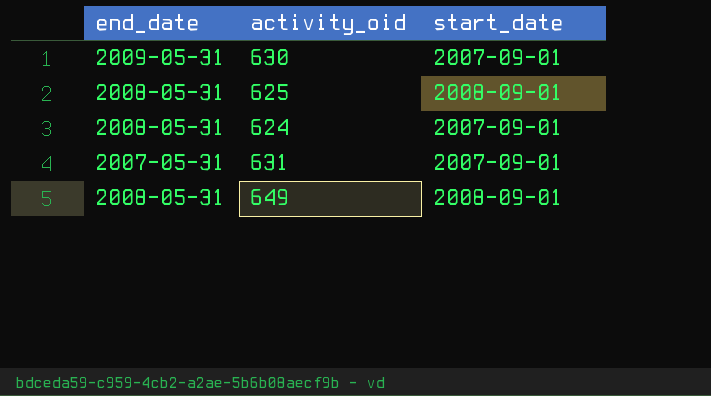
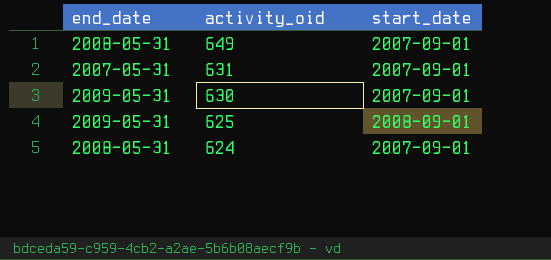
row order: none -> activity_oid descending
649 | start_date: 2008-09-01 -> 2007-09-01
625 | end_date: 2008-05-31 -> 2009-05-31

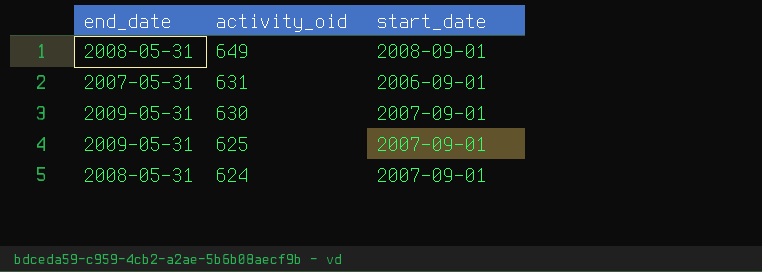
649 | start_date: 2007-09-01 -> 2008-09-01
631 | start_date: 2007-09-01 -> 2006-09-01
625 | start_date: 2008-09-01 -> 2007-09-01

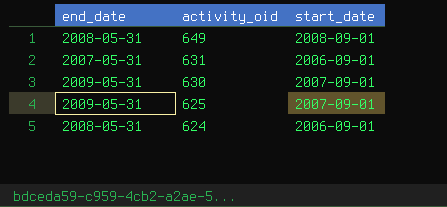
624 | start_date: 2007-09-01 -> 2006-09-01

